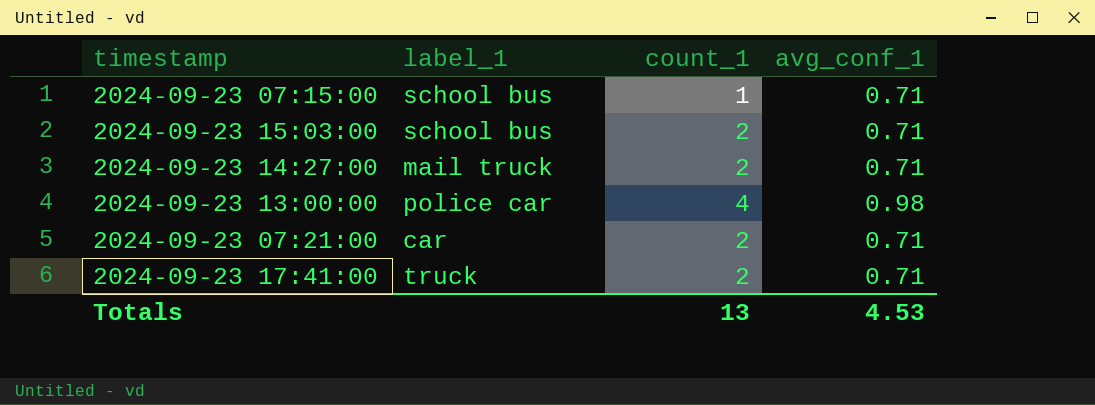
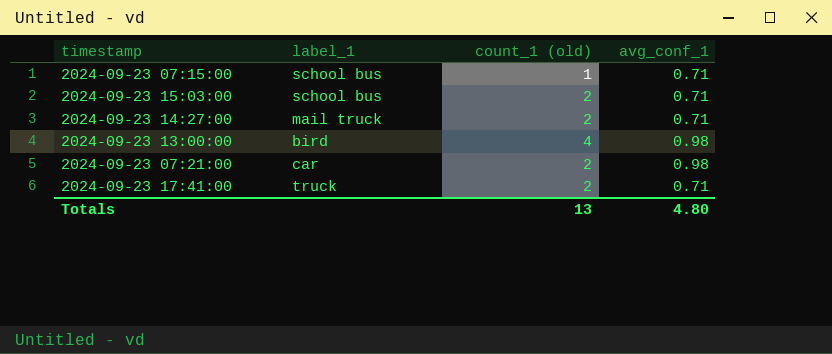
column name: count_1 -> count_1 (old)
2024-09-23 13:00:00 | label_1: police car -> bird
2024-09-23 07:21:00 | avg_conf_1: 0.71 -> 0.98
Totals | avg_conf_1: 4.53 -> 4.80

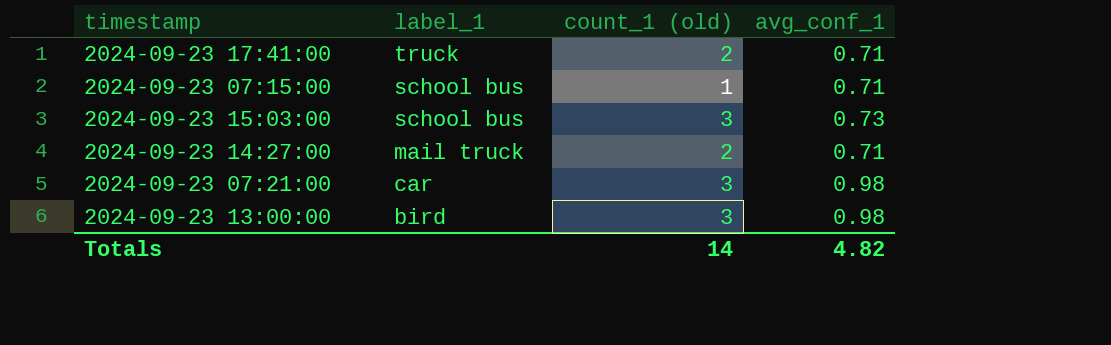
row order: none -> label_1 descending
2024-09-23 15:03:00 | count_1 (old): 2 -> 3
2024-09-23 15:03:00 | avg_conf_1: 0.71 -> 0.73
2024-09-23 07:21:00 | count_1 (old): 2 -> 3
2024-09-23 13:00:00 | count_1 (old): 4 -> 3
Totals | count_1 (old): 13 -> 14
Totals | avg_conf_1: 4.80 -> 4.82

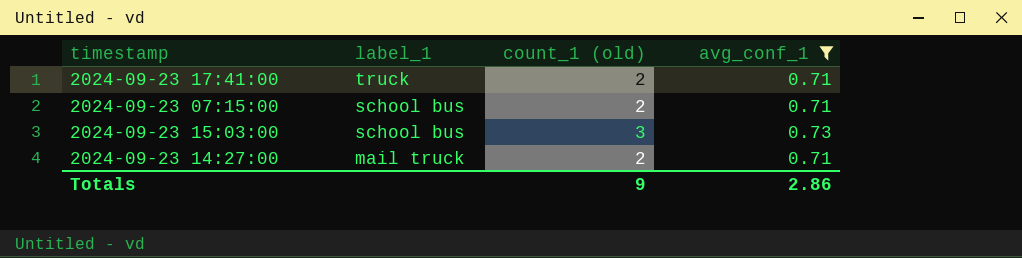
filter: none -> avg_conf_1 != 0.98
2024-09-23 07:15:00 | count_1 (old): 1 -> 2
Totals | count_1 (old): 14 -> 9
Totals | avg_conf_1: 4.82 -> 2.86

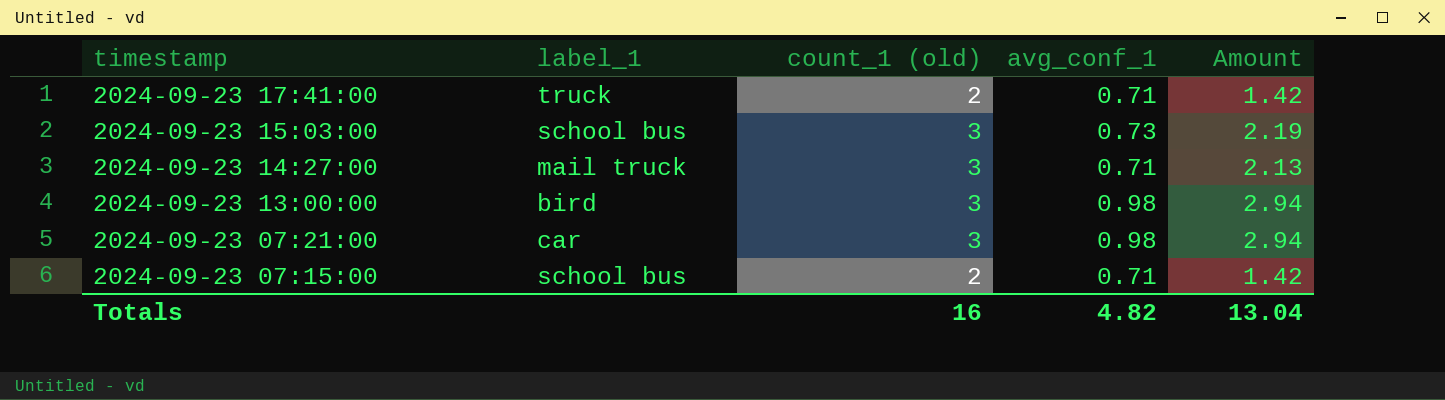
filter: avg_conf_1 != 0.98 -> none
row order: label_1 descending -> timestamp descending
column Amount | formula: none -> [count_1 (old)] * [avg_conf_1]
2024-09-23 14:27:00 | count_1 (old): 2 -> 3
Totals | count_1 (old): 9 -> 16
Totals | avg_conf_1: 2.86 -> 4.82

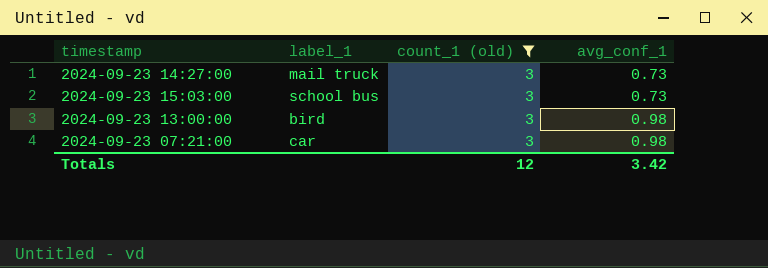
filter: none -> count_1 (old) = 3
row order: timestamp descending -> avg_conf_1 ascending
column Amount | formula: [count_1 (old)] * [avg_conf_1] -> none
2024-09-23 14:27:00 | avg_conf_1: 0.71 -> 0.73
Totals | count_1 (old): 16 -> 12
Totals | avg_conf_1: 4.82 -> 3.42

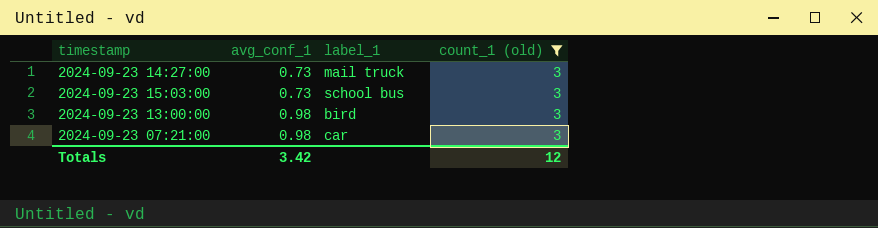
column avg_conf_1 | position: 4 -> 2

